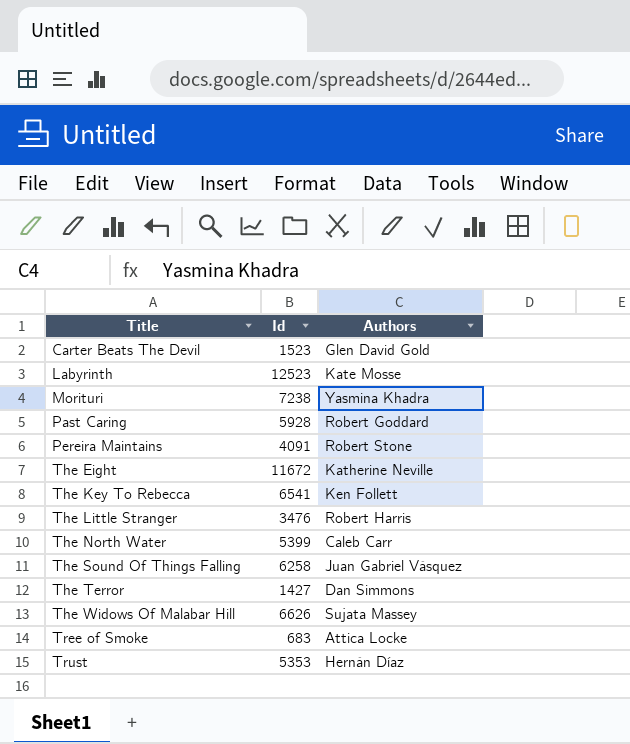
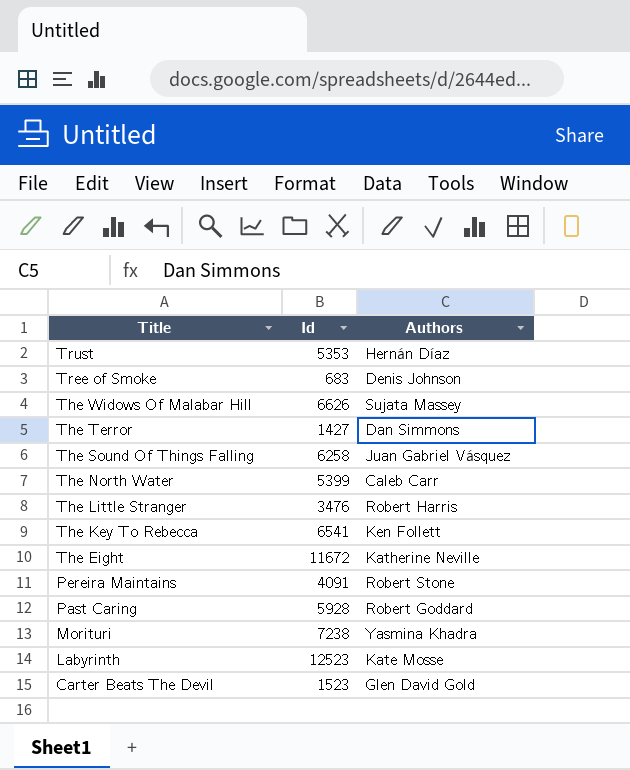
row order: Title ascending -> Title descending
Tree of Smoke | Authors: Attica Locke -> Denis Johnson

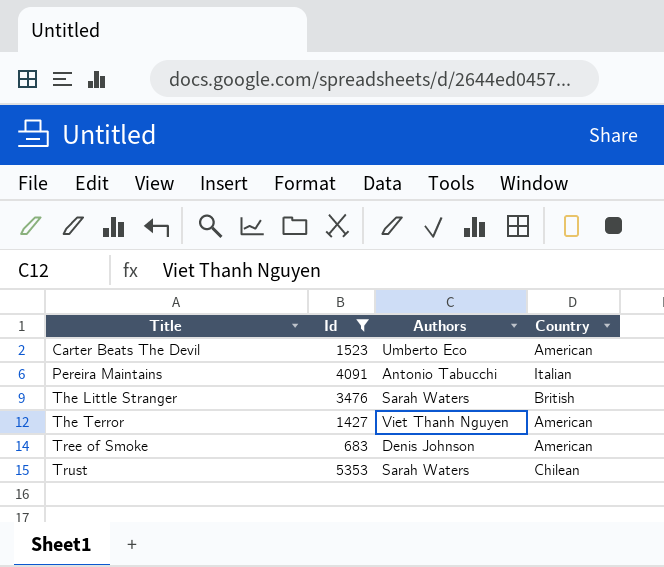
filter: none -> Id <= 5353
row order: Title descending -> Title ascending
column Country | position: none -> 4
Carter Beats The Devil | Authors: Glen David Gold -> Umberto Eco
Pereira Maintains | Authors: Robert Stone -> Antonio Tabucchi
The Little Stranger | Authors: Robert Harris -> Sarah Waters
The Terror | Authors: Dan Simmons -> Viet Thanh Nguyen
Trust | Authors: Hernán Díaz -> Sarah Waters

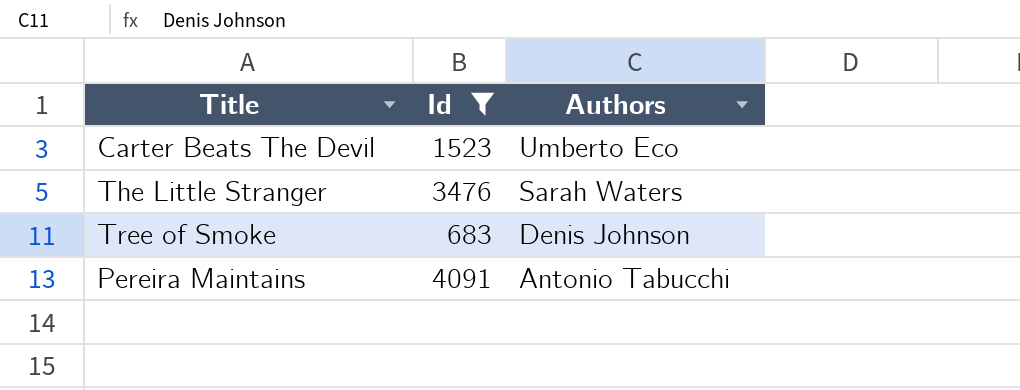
row order: Title ascending -> Authors descending
column Country | position: 4 -> none
row The Terror: 1427 | Viet Thanh Nguyen | American -> none
row Trust: 5353 | Sarah Waters | Chilean -> none

